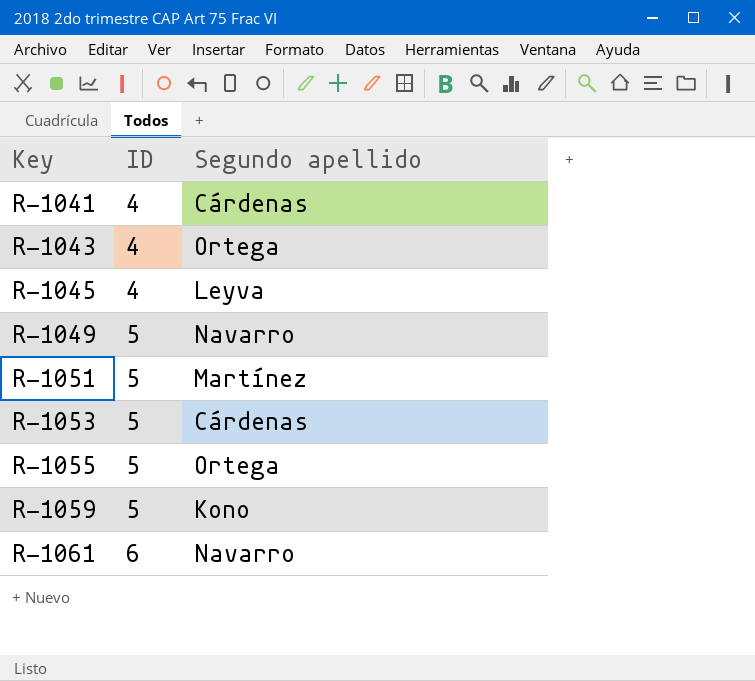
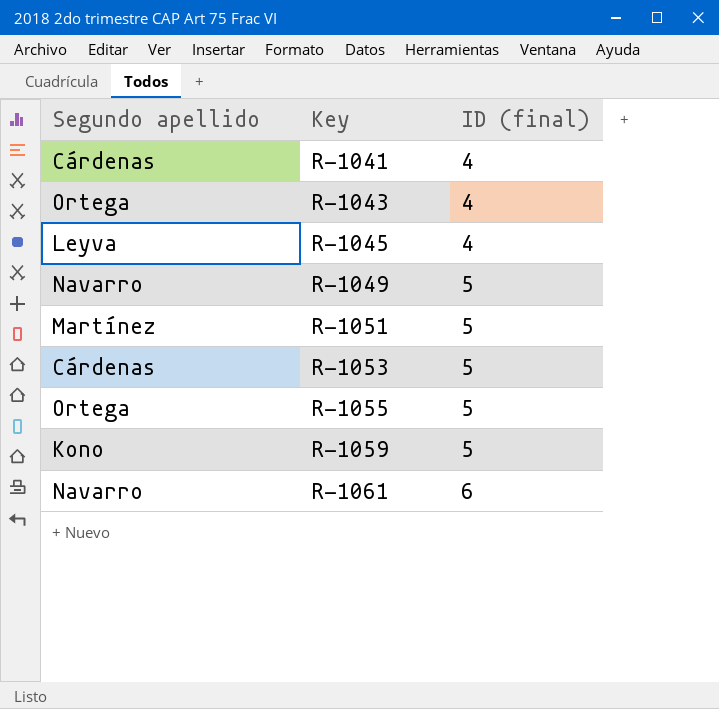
column Segundo apellido | position: 3 -> 1
column name: ID -> ID (final)

